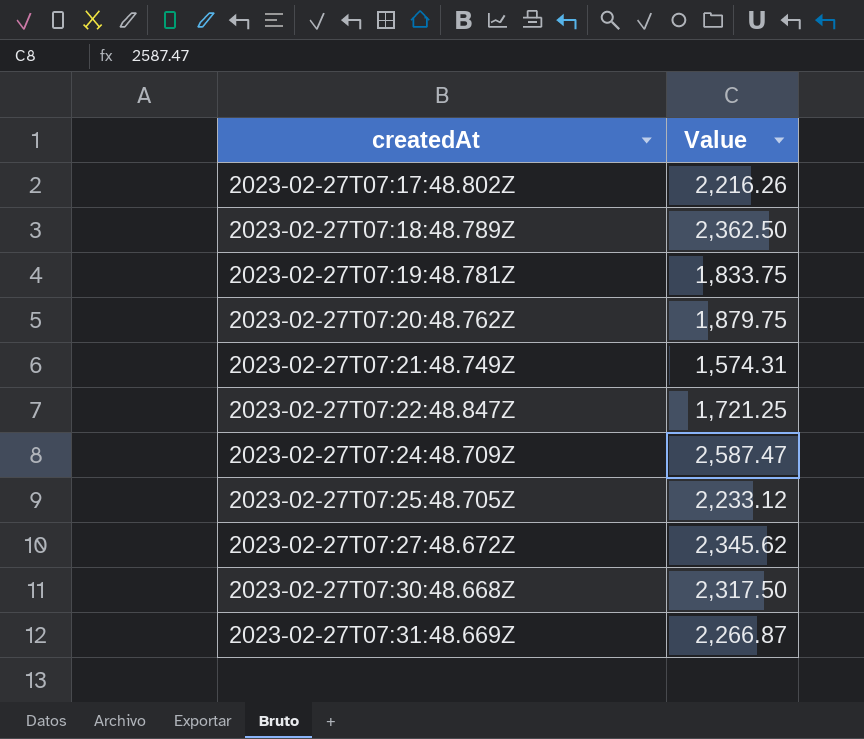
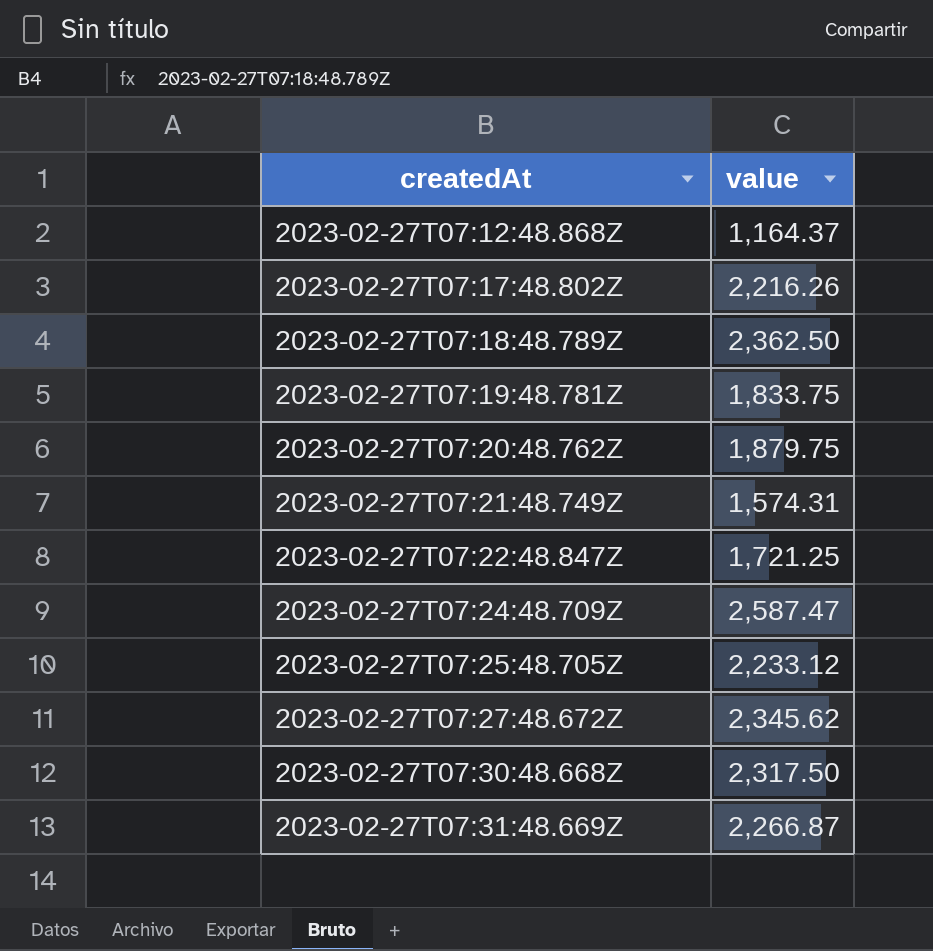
column name: Value -> value
row 2023-02-27T07:12:48.868Z: none -> 1,164.37

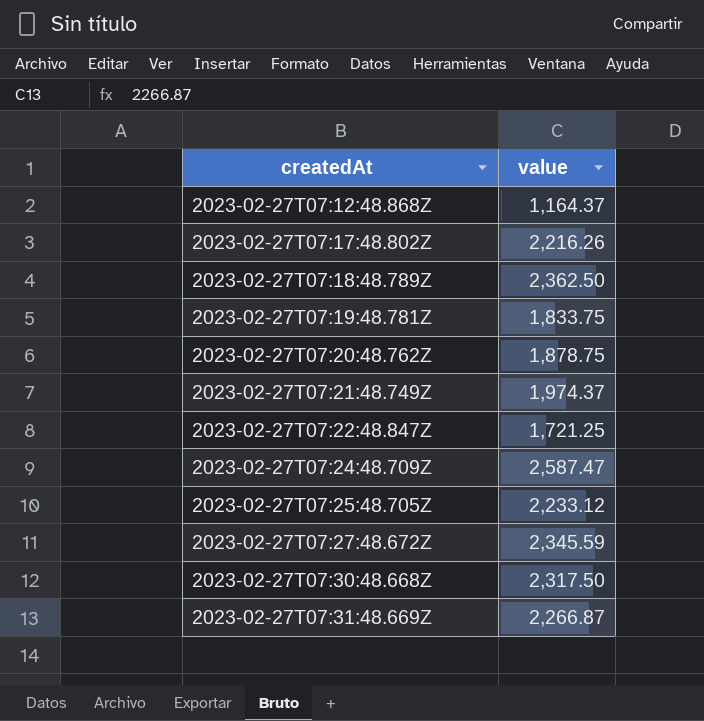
2023-02-27T07:20:48.762Z | value: 1,879.75 -> 1,878.75
2023-02-27T07:21:48.749Z | value: 1,574.31 -> 1,974.37
2023-02-27T07:27:48.672Z | value: 2,345.62 -> 2,345.59

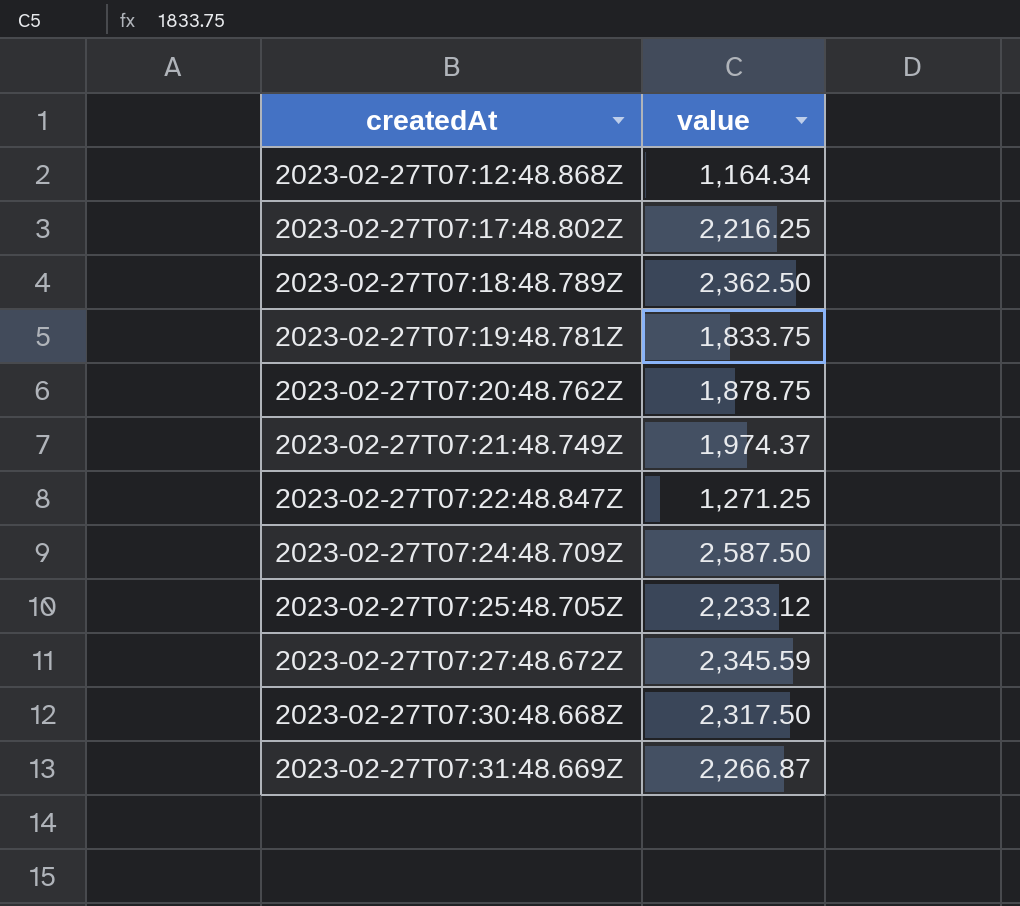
2023-02-27T07:12:48.868Z | value: 1,164.37 -> 1,164.34
2023-02-27T07:17:48.802Z | value: 2,216.26 -> 2,216.25
2023-02-27T07:22:48.847Z | value: 1,721.25 -> 1,271.25
2023-02-27T07:24:48.709Z | value: 2,587.47 -> 2,587.50

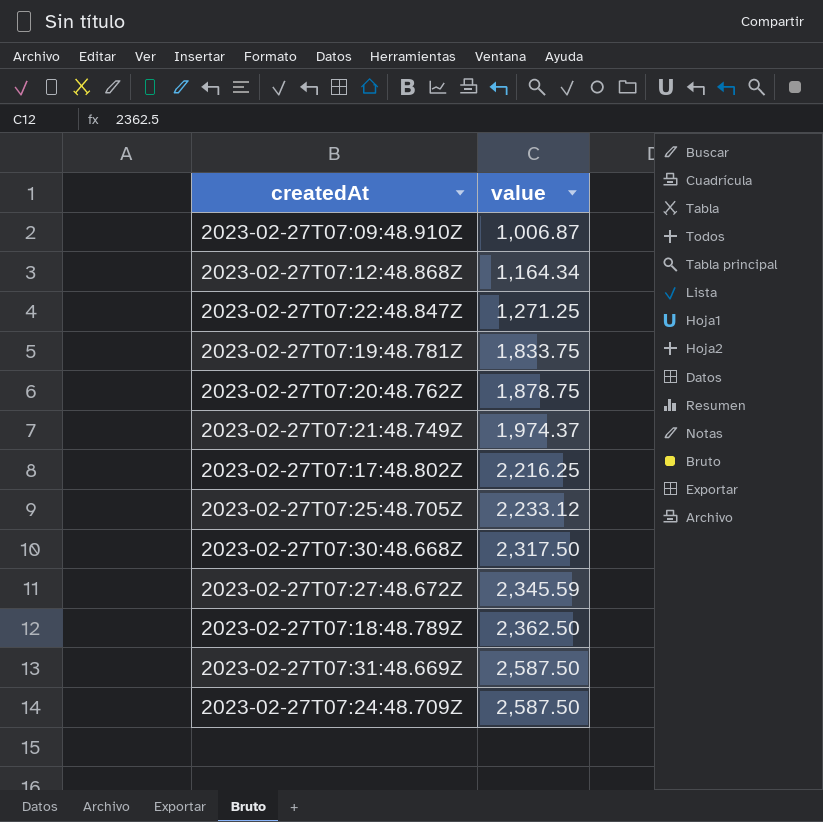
row order: createdAt ascending -> value ascending
row 2023-02-27T07:09:48.910Z: none -> 1,006.87
2023-02-27T07:31:48.669Z | value: 2,266.87 -> 2,587.50

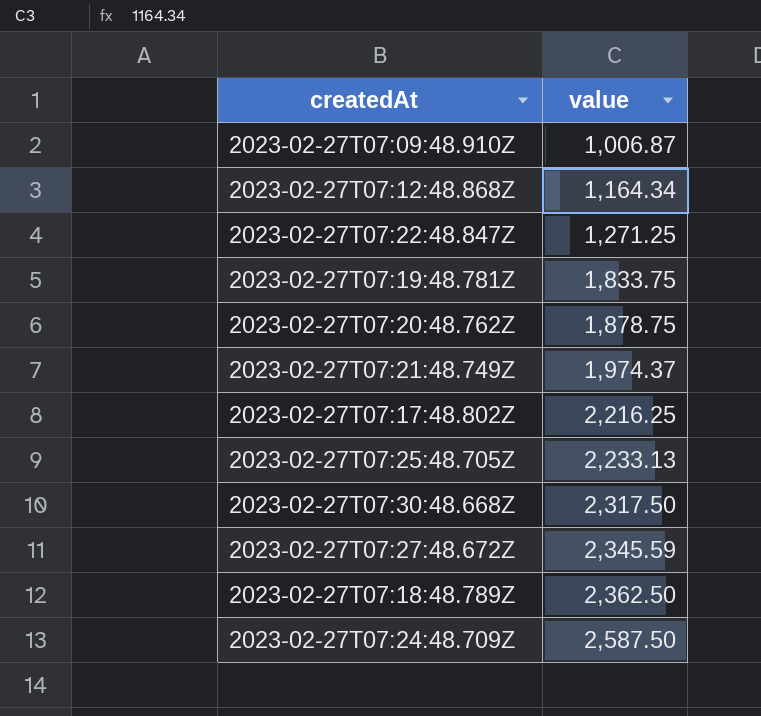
row 2023-02-27T07:31:48.669Z: 2,587.50 -> none
2023-02-27T07:25:48.705Z | value: 2,233.12 -> 2,233.13

